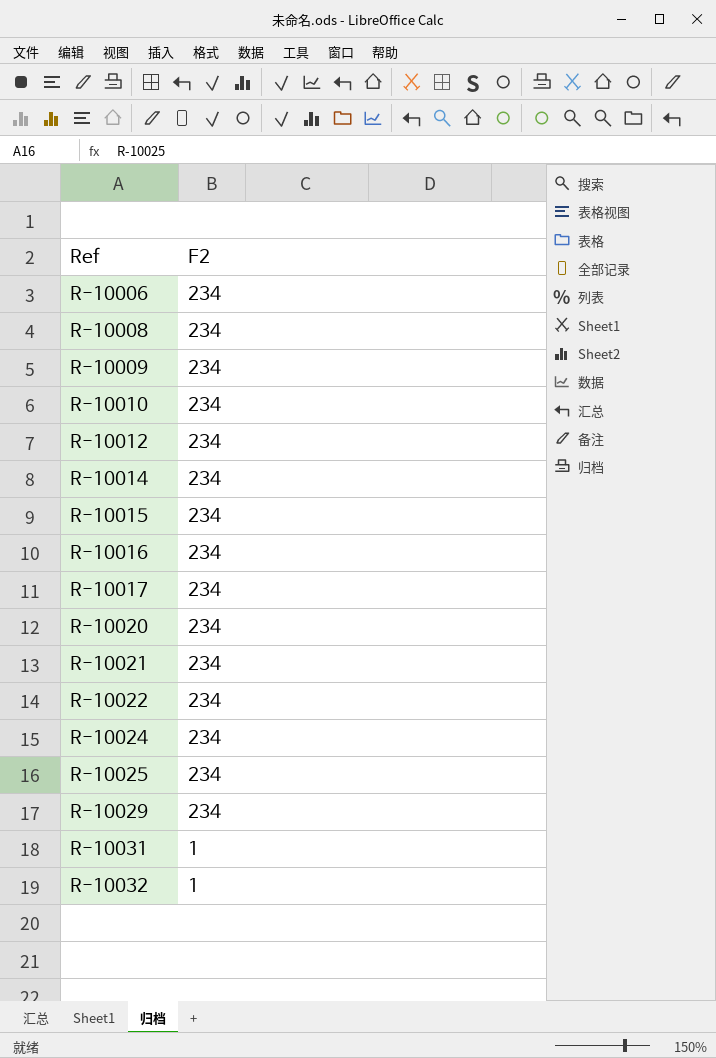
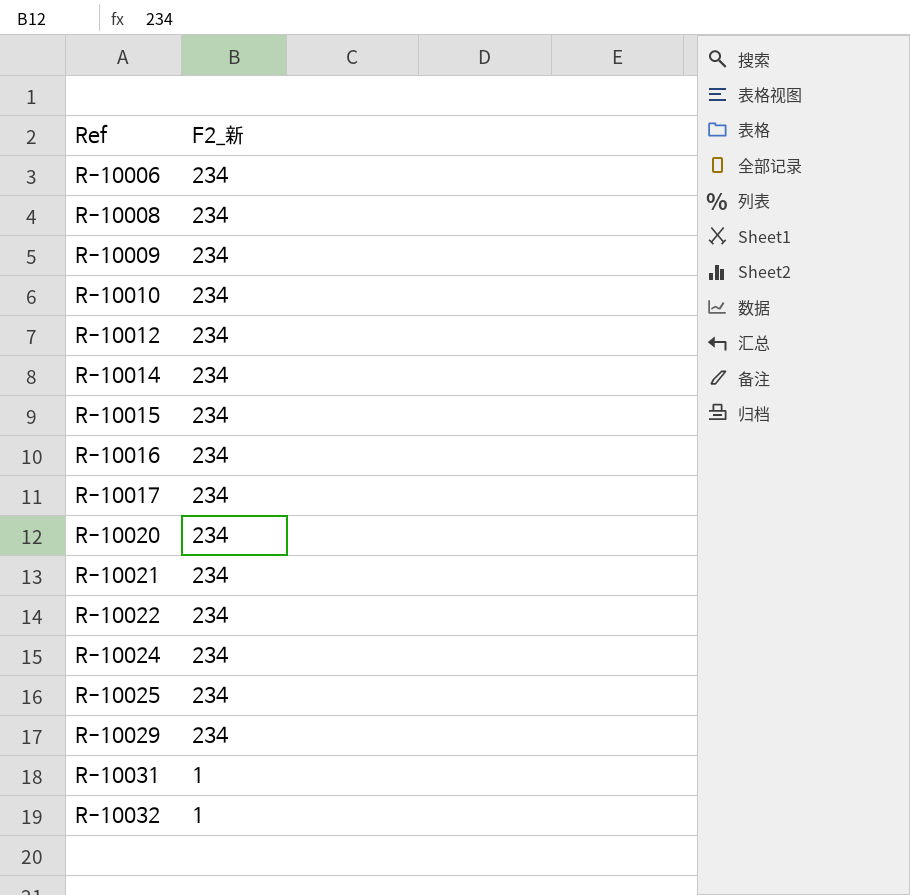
column name: F2 -> F2_新

